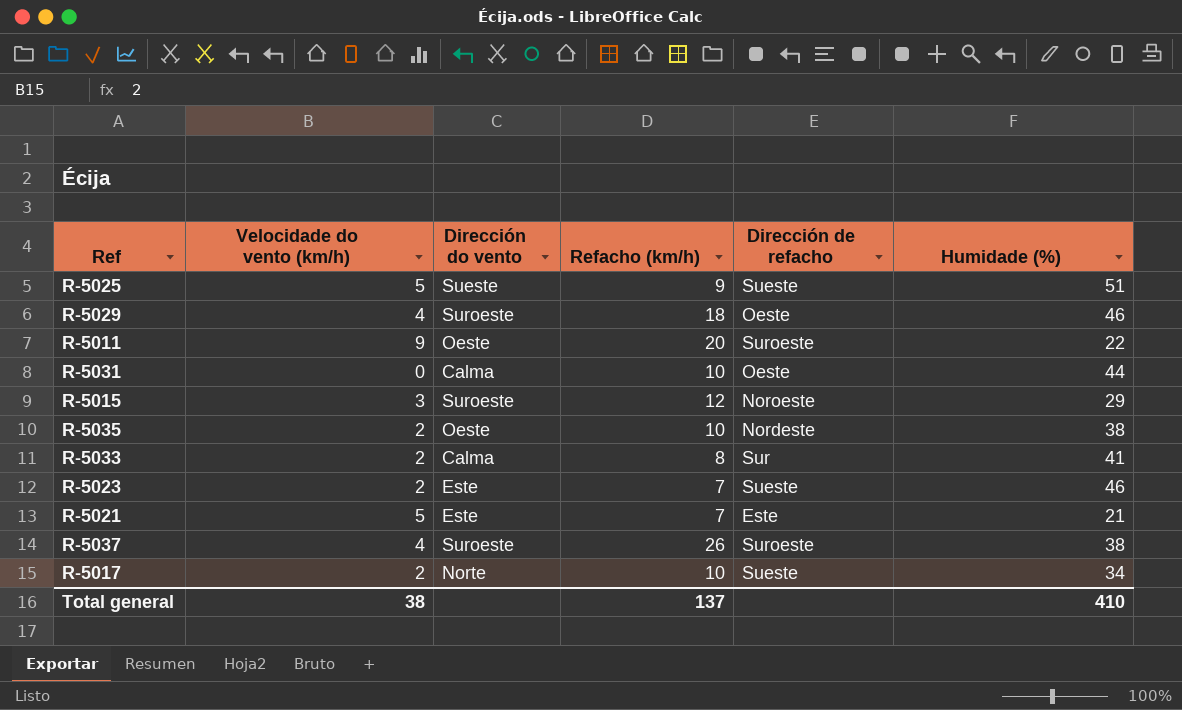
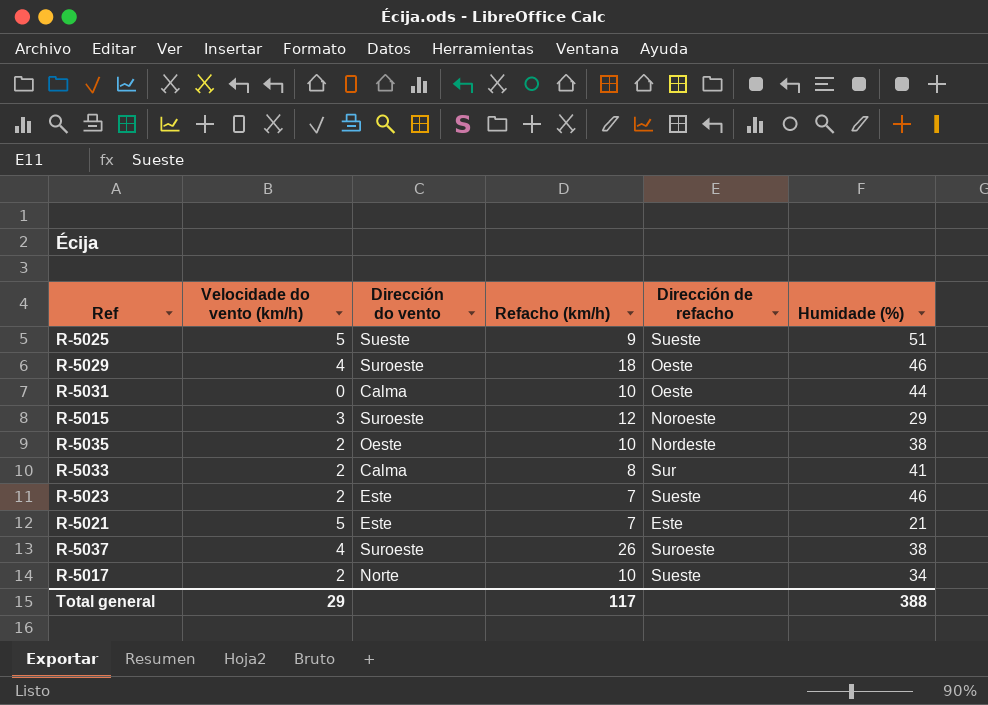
row R-5011: 9 | Oeste | 20 | Suroeste | 22 -> none
Total general | Velocidade do vento (km/h): 38 -> 29
Total general | Refacho (km/h): 137 -> 117
Total general | Humidade (%): 410 -> 388

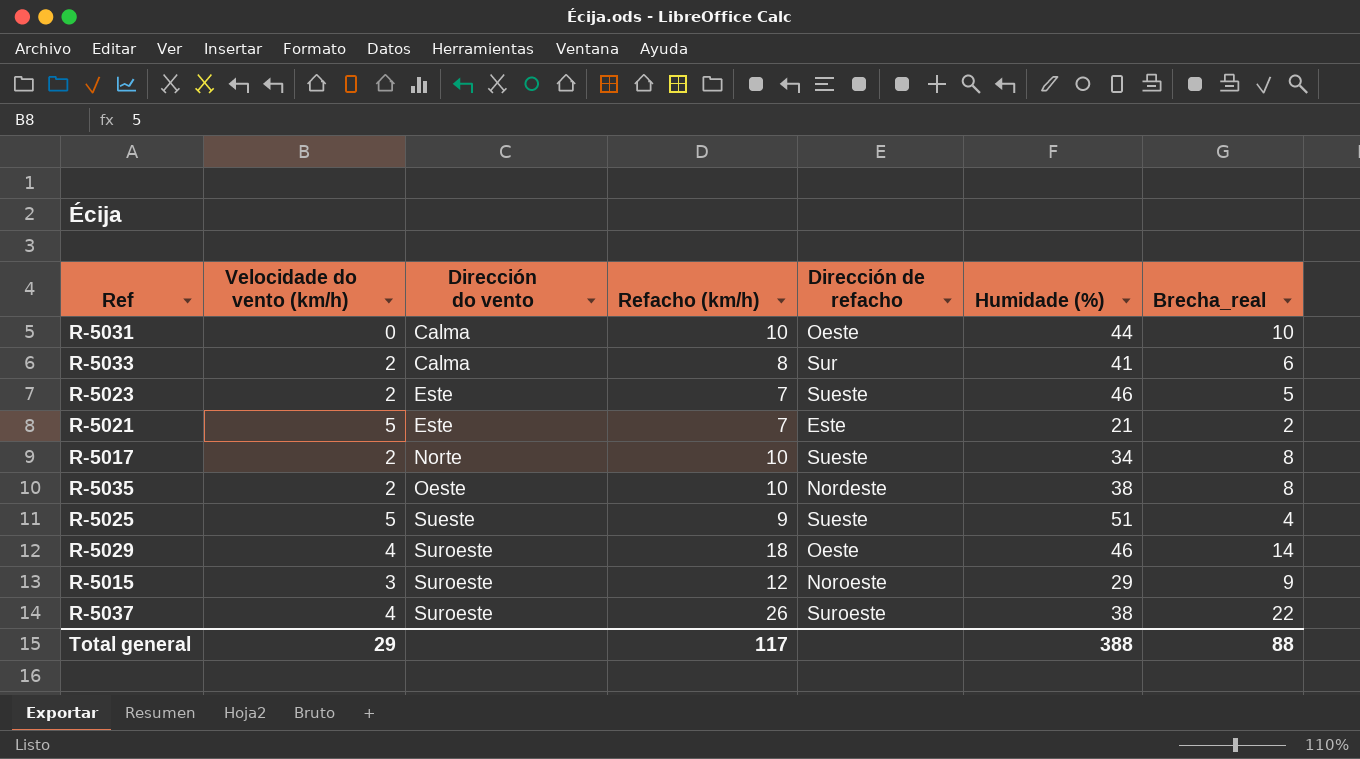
row order: none -> Dirección do vento ascending
column Brecha_real | formula: none -> [Refacho (km/h)] - [Velocidade do vento (km/h)]

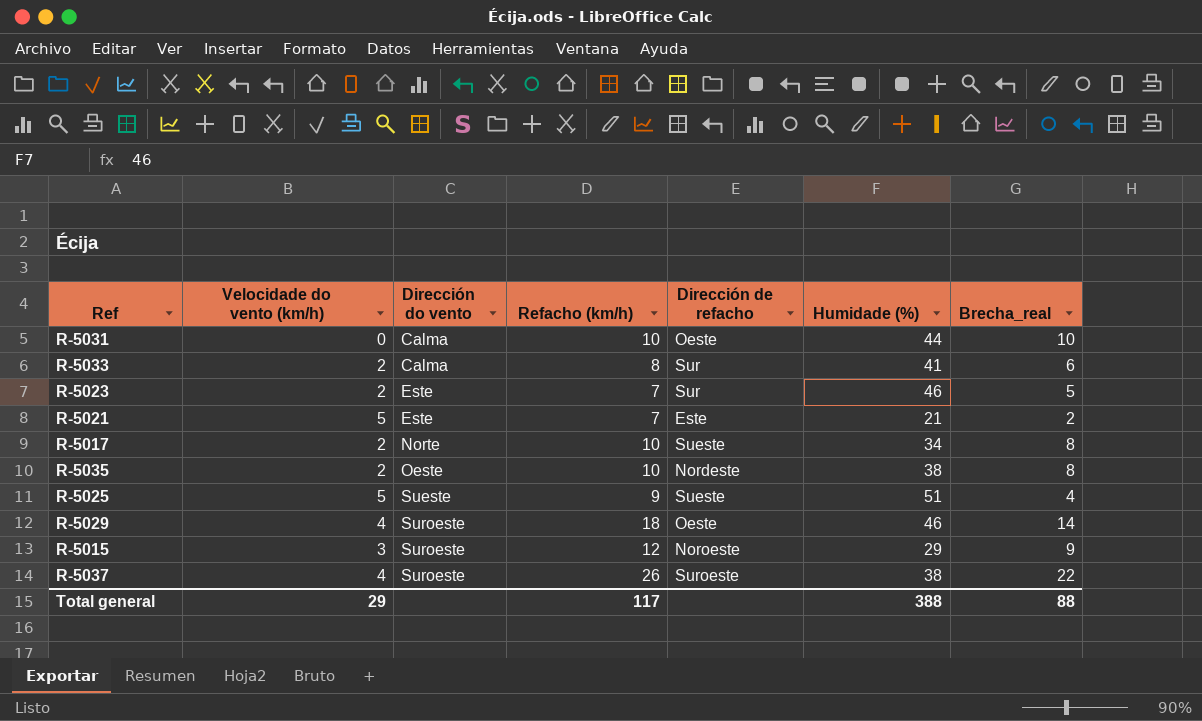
R-5023 | Dirección de refacho: Sueste -> Sur

